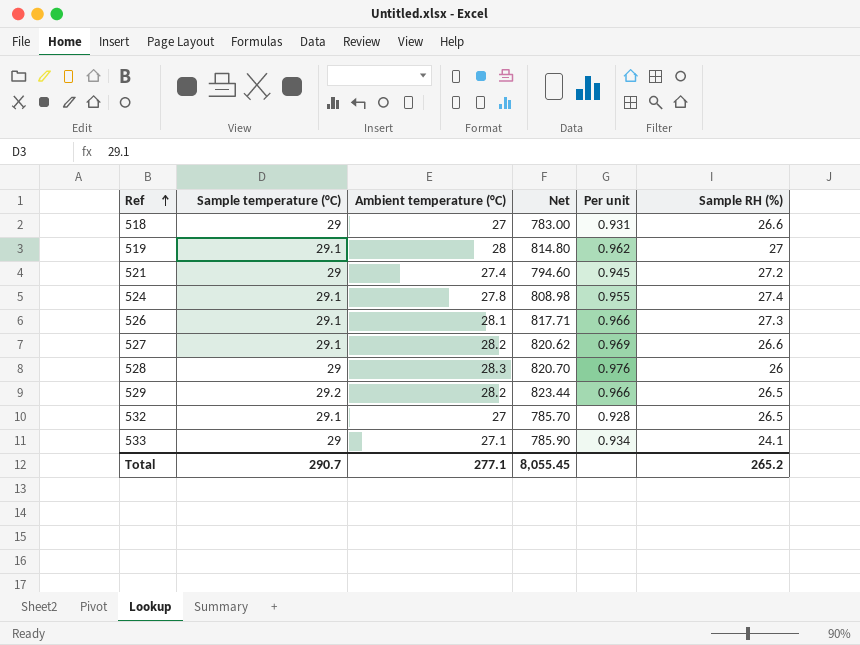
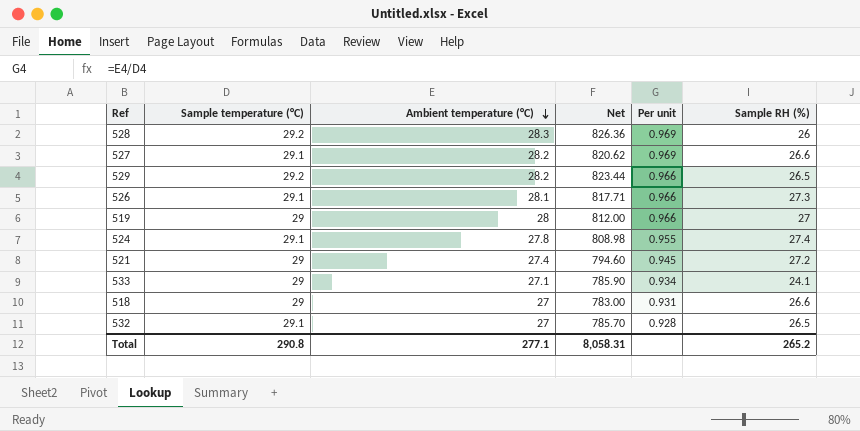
row order: Ref ascending -> Ambient temperature (°C) descending
528 | Sample temperature (°C): 29 -> 29.2
528 | Net: 820.70 -> 826.36
528 | Per unit: 0.976 -> 0.969
519 | Sample temperature (°C): 29.1 -> 29
519 | Net: 814.80 -> 812.00
519 | Per unit: 0.962 -> 0.966
Total | Sample temperature (°C): 290.7 -> 290.8
Total | Net: 8,055.45 -> 8,058.31

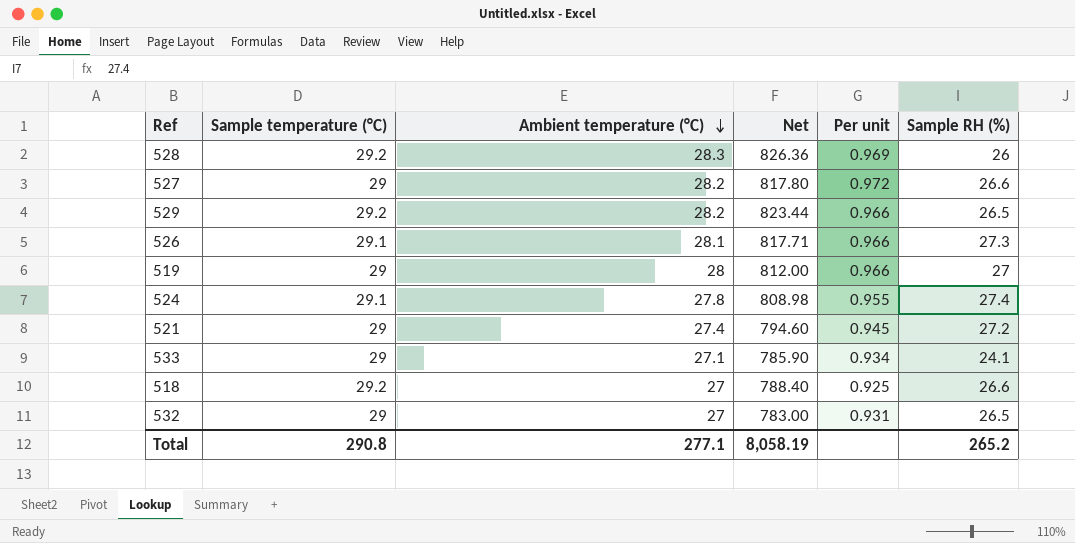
527 | Sample temperature (°C): 29.1 -> 29
527 | Net: 820.62 -> 817.80
527 | Per unit: 0.969 -> 0.972
518 | Sample temperature (°C): 29 -> 29.2
518 | Net: 783.00 -> 788.40
518 | Per unit: 0.931 -> 0.925
532 | Sample temperature (°C): 29.1 -> 29
532 | Net: 785.70 -> 783.00
532 | Per unit: 0.928 -> 0.931
Total | Net: 8,058.31 -> 8,058.19

